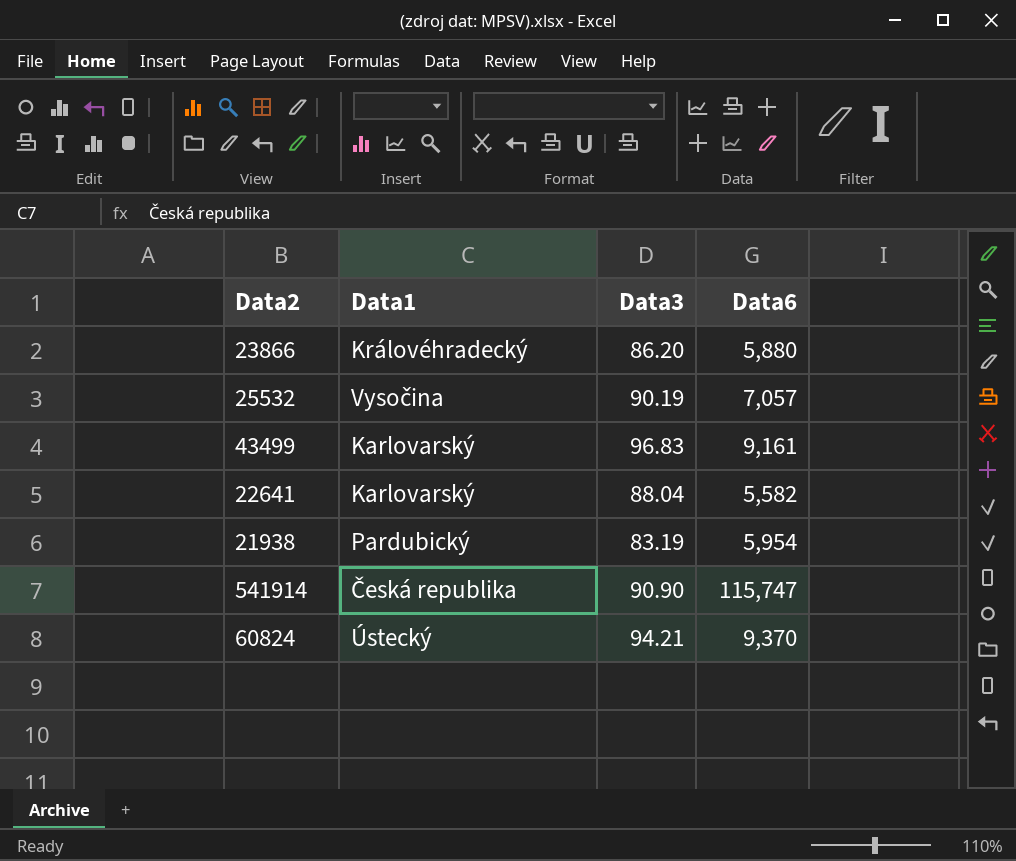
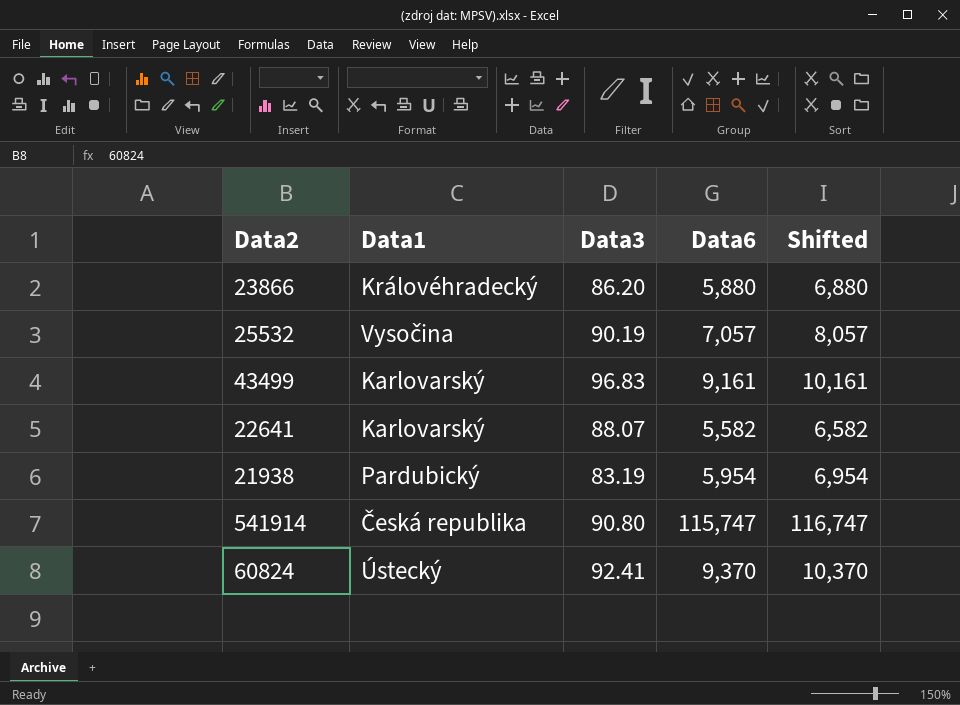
column Shifted | formula: none -> [Data6] + 1000
22641 | Data3: 88.04 -> 88.07
541914 | Data3: 90.90 -> 90.80
60824 | Data3: 94.21 -> 92.41

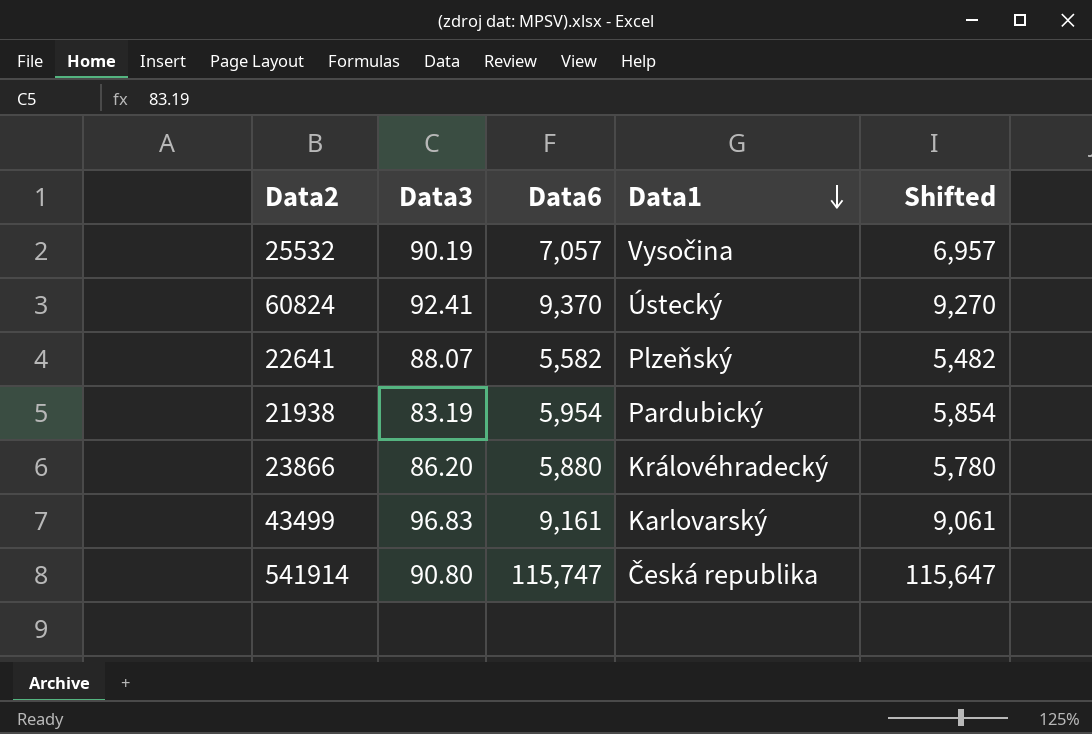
row order: none -> Data1 descending
column Data1 | position: 2 -> 4
column Shifted | formula: [Data6] + 1000 -> [Data6] - 100
22641 | Data1: Karlovarský -> Plzeňský

